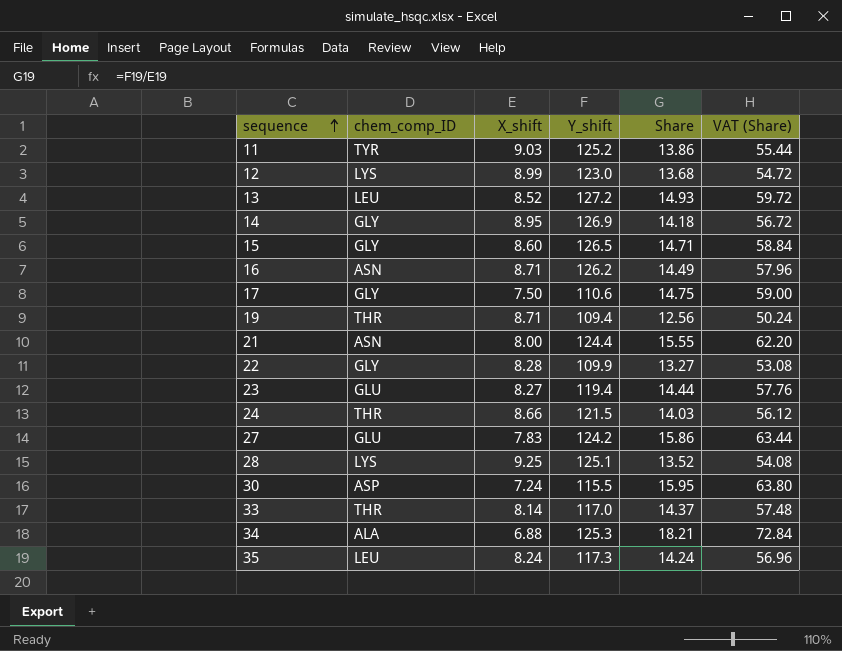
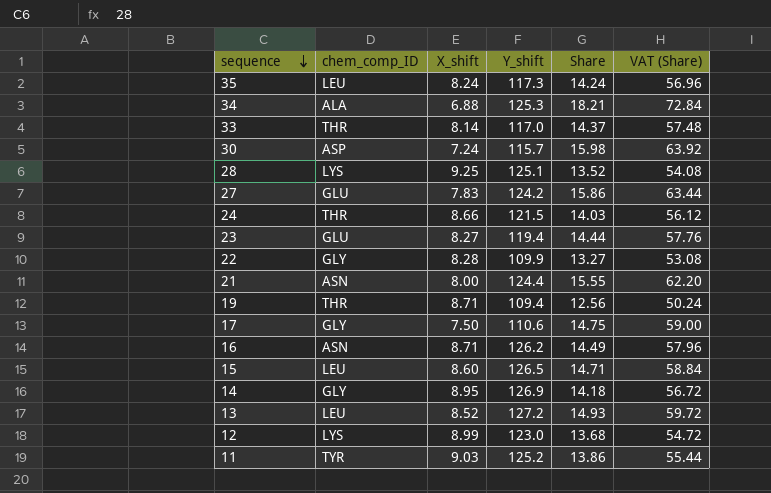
row order: sequence ascending -> sequence descending
30 | Y_shift: 115.5 -> 115.7
30 | Share: 15.95 -> 15.98
30 | VAT (Share): 63.80 -> 63.92
15 | chem_comp_ID: GLY -> LEU

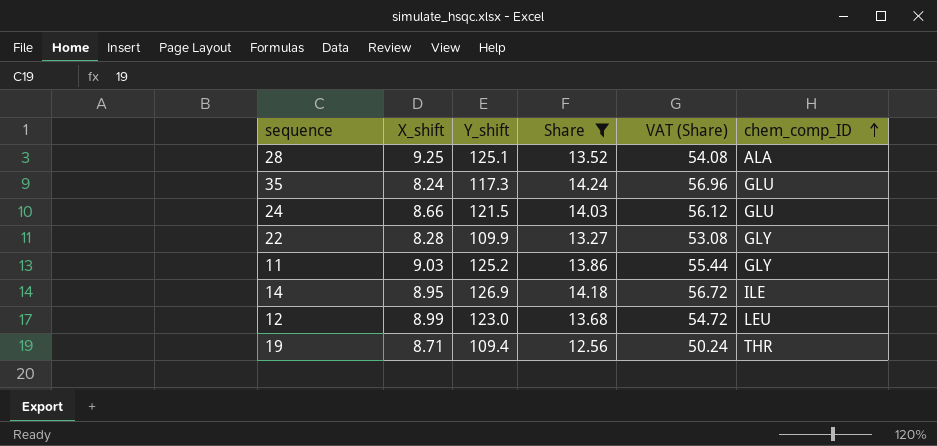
filter: none -> Share <= 14.24
row order: sequence descending -> chem_comp_ID ascending
column chem_comp_ID | position: 2 -> 6
28 | chem_comp_ID: LYS -> ALA
35 | chem_comp_ID: LEU -> GLU
24 | chem_comp_ID: THR -> GLU
11 | chem_comp_ID: TYR -> GLY
14 | chem_comp_ID: GLY -> ILE
12 | chem_comp_ID: LYS -> LEU

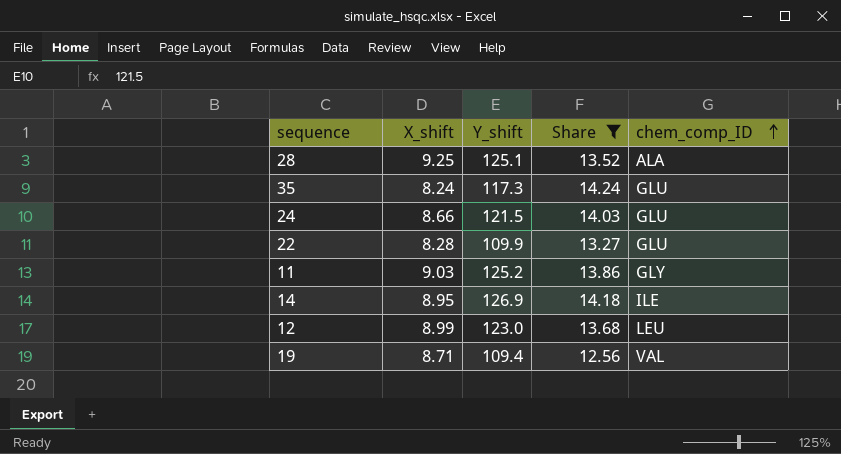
column VAT (Share) | formula: [Share] * 4 -> none
22 | chem_comp_ID: GLY -> GLU
19 | chem_comp_ID: THR -> VAL

